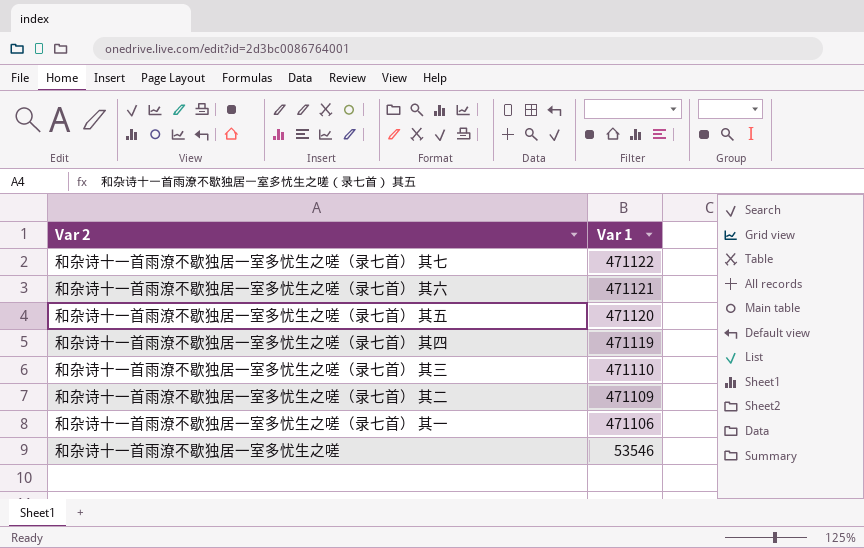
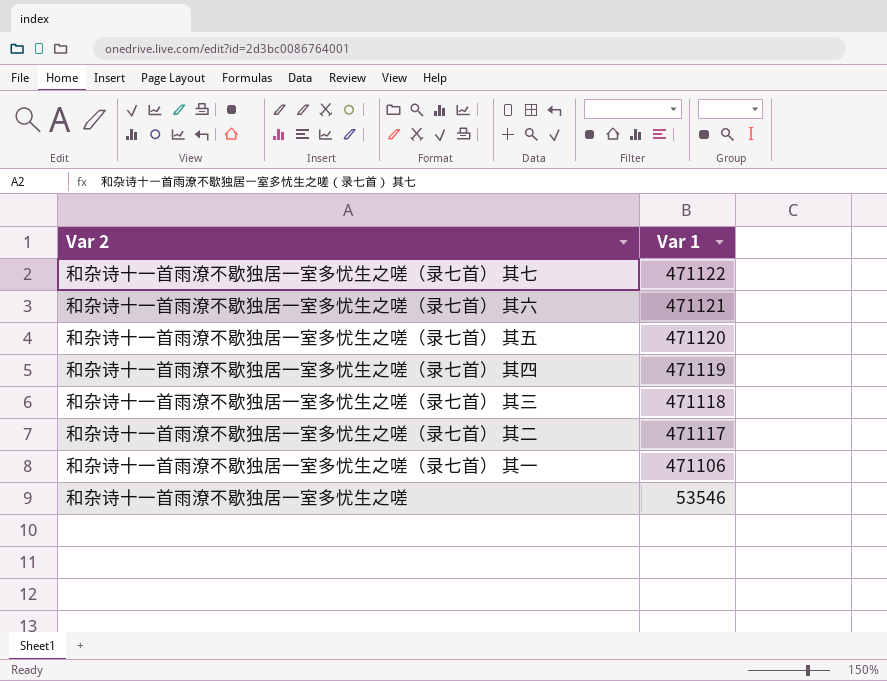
和杂诗十一首雨潦不歇独居一室多忧生之嗟（录七首） 其三 | Var 1: 471110 -> 471118
和杂诗十一首雨潦不歇独居一室多忧生之嗟（录七首） 其二 | Var 1: 471109 -> 471117

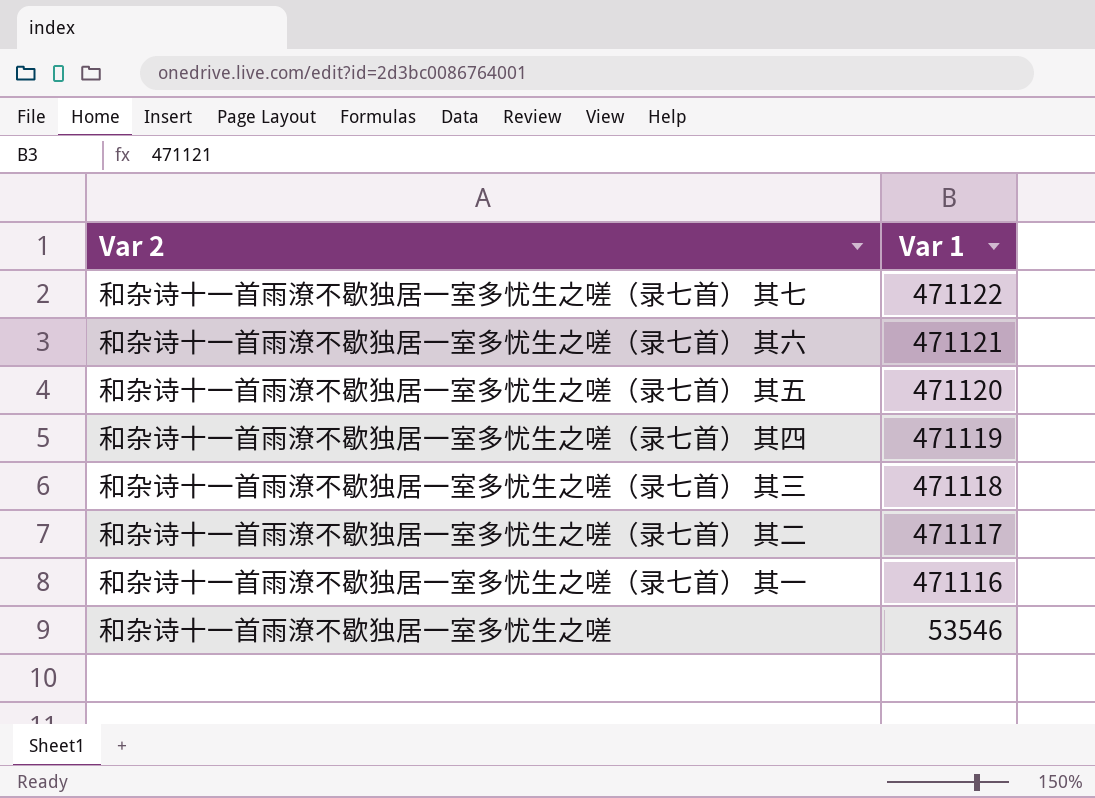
和杂诗十一首雨潦不歇独居一室多忧生之嗟（录七首） 其一 | Var 1: 471106 -> 471116

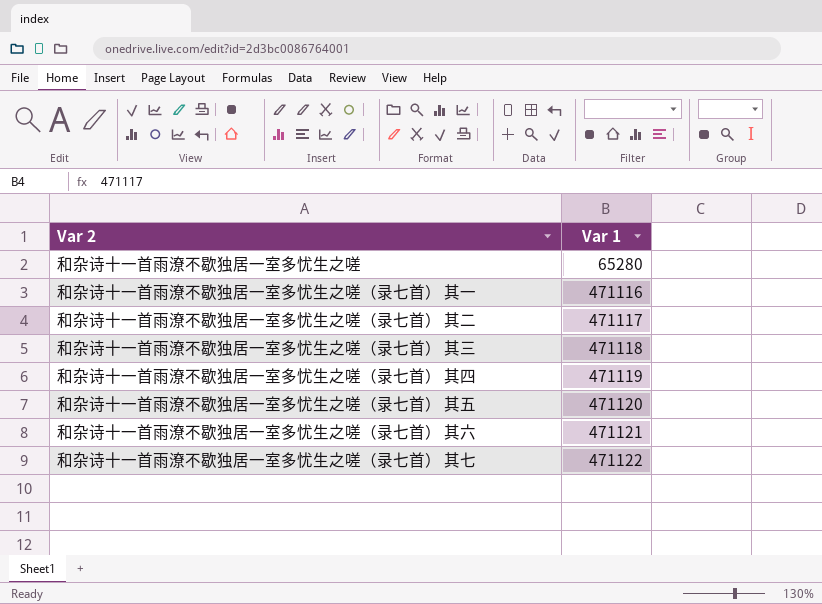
row order: Var 1 descending -> Var 1 ascending
和杂诗十一首雨潦不歇独居一室多忧生之嗟 | Var 1: 53546 -> 65280

